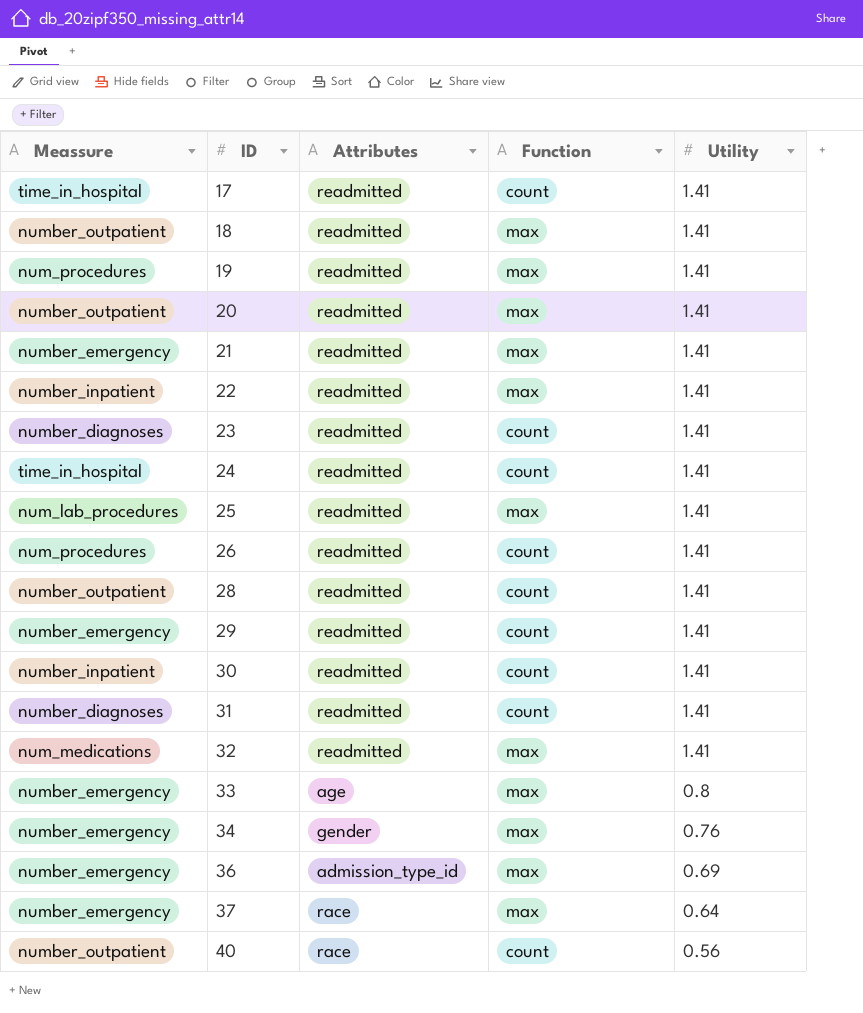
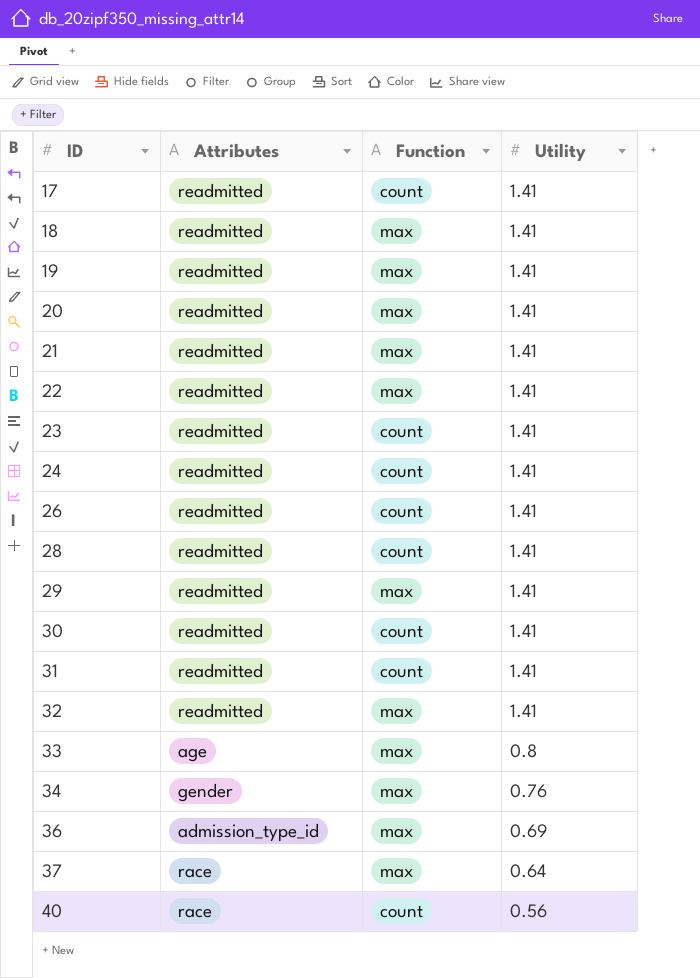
column Meassure | position: 1 -> none
row 25: num_lab_procedures | readmitted | max | 1.41 -> none
29 | Function: count -> max

